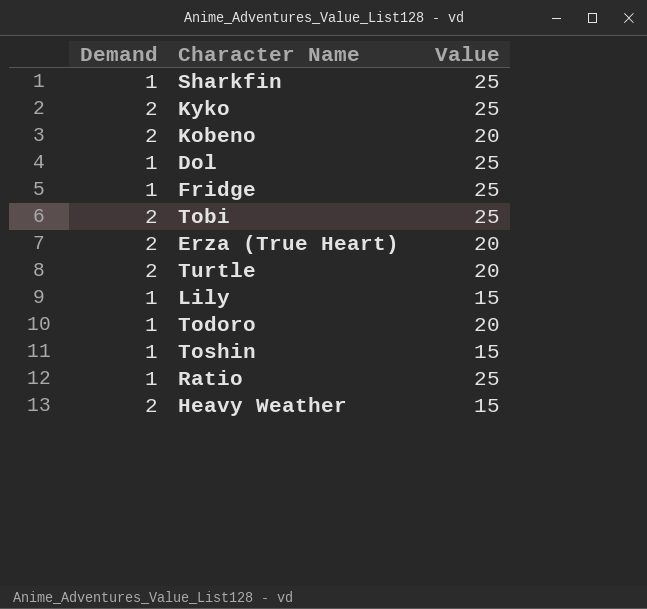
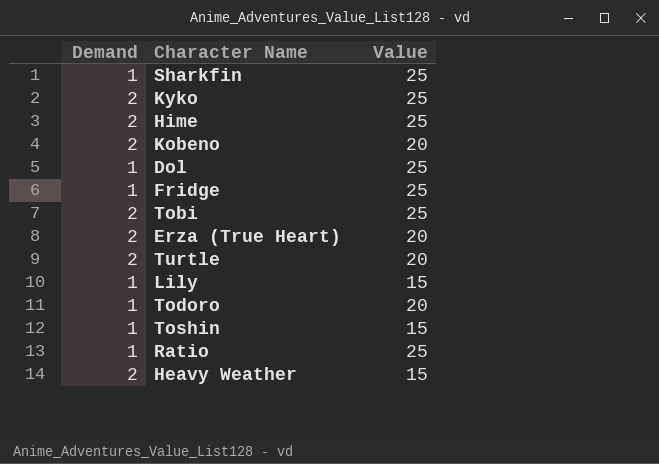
row Hime: none -> 2 | 25

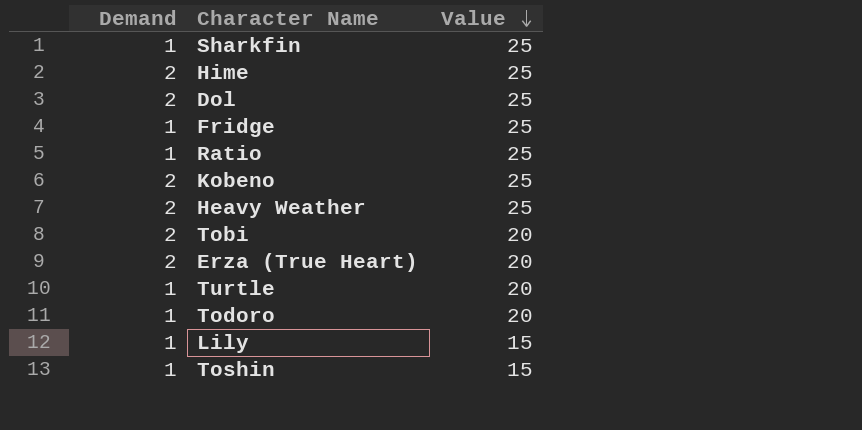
row order: none -> Value descending
row Kyko: 2 | 25 -> none
Dol | Demand: 1 -> 2
Kobeno | Value: 20 -> 25
Heavy Weather | Value: 15 -> 25
Tobi | Value: 25 -> 20
Turtle | Demand: 2 -> 1

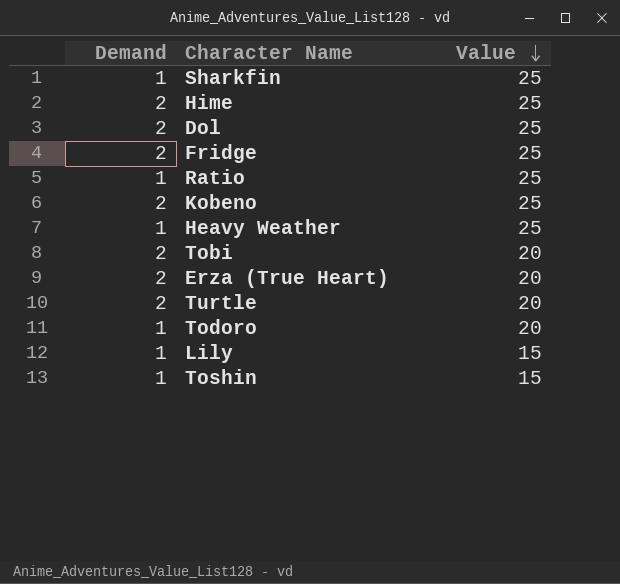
Fridge | Demand: 1 -> 2
Heavy Weather | Demand: 2 -> 1
Turtle | Demand: 1 -> 2

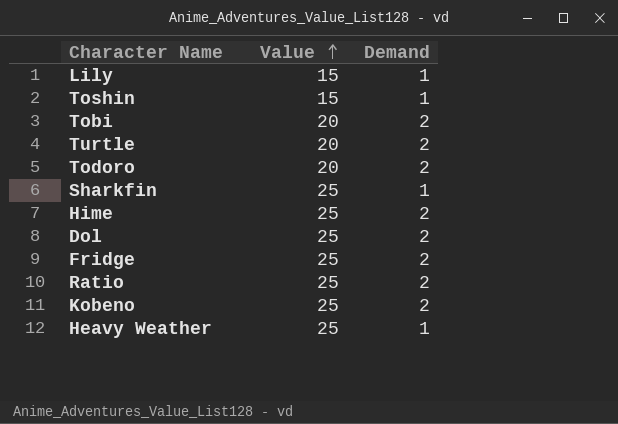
row order: Value descending -> Value ascending
column Demand | position: 1 -> 3
row Erza (True Heart): 2 | 20 -> none
Todoro | Demand: 1 -> 2
Ratio | Demand: 1 -> 2

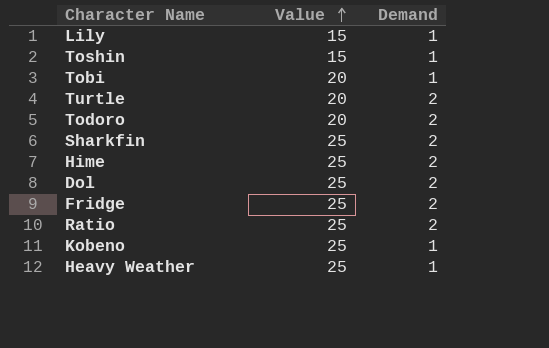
Tobi | Demand: 2 -> 1
Sharkfin | Demand: 1 -> 2
Kobeno | Demand: 2 -> 1

